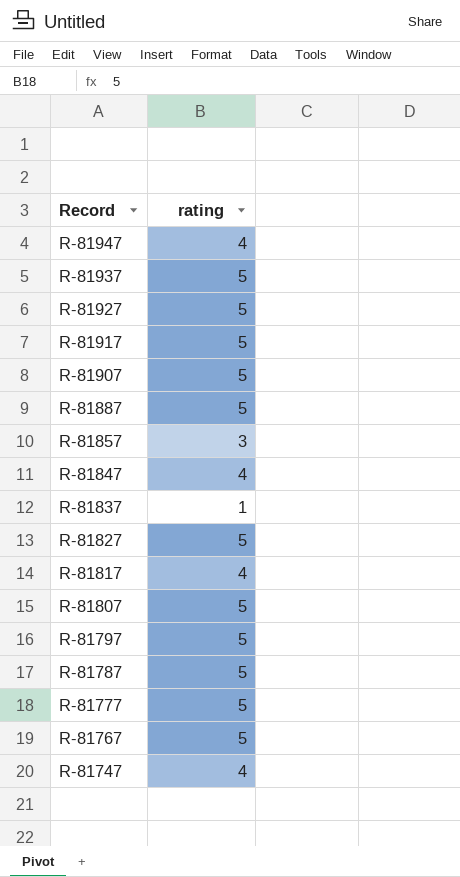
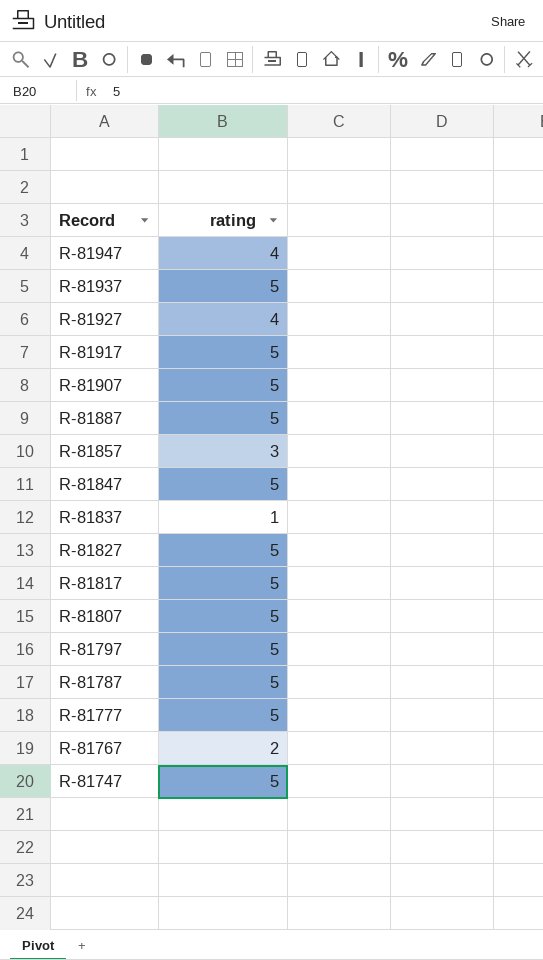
R-81927 | rating: 5 -> 4
R-81847 | rating: 4 -> 5
R-81817 | rating: 4 -> 5
R-81767 | rating: 5 -> 2
R-81747 | rating: 4 -> 5

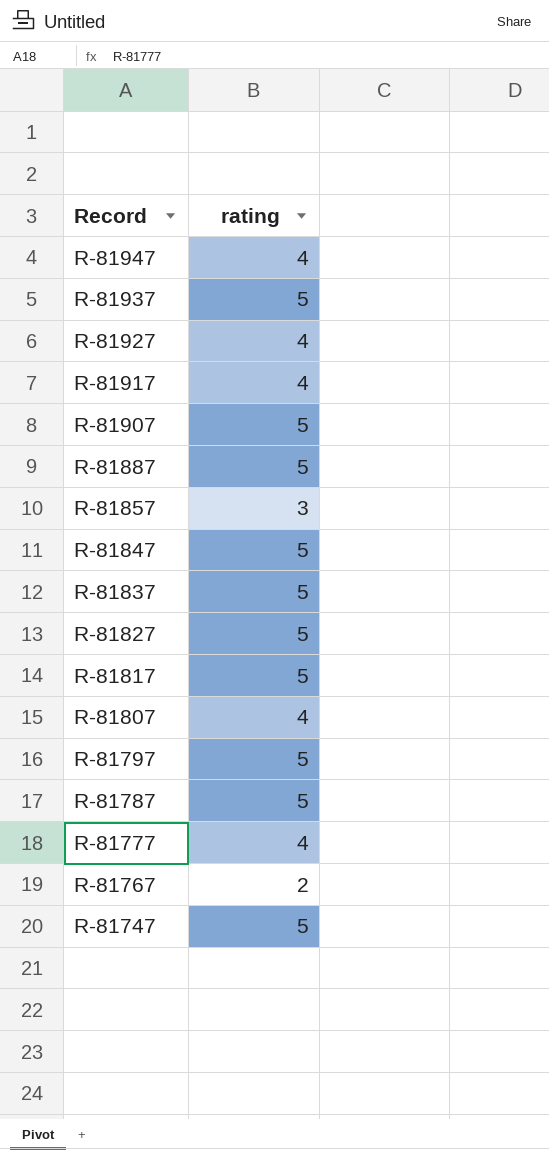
R-81917 | rating: 5 -> 4
R-81837 | rating: 1 -> 5
R-81807 | rating: 5 -> 4
R-81777 | rating: 5 -> 4

